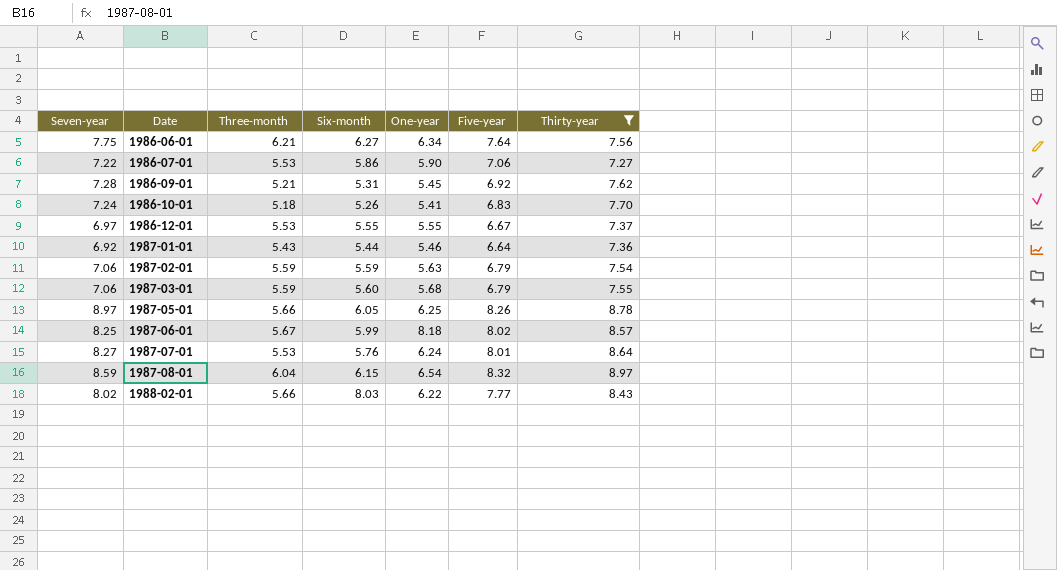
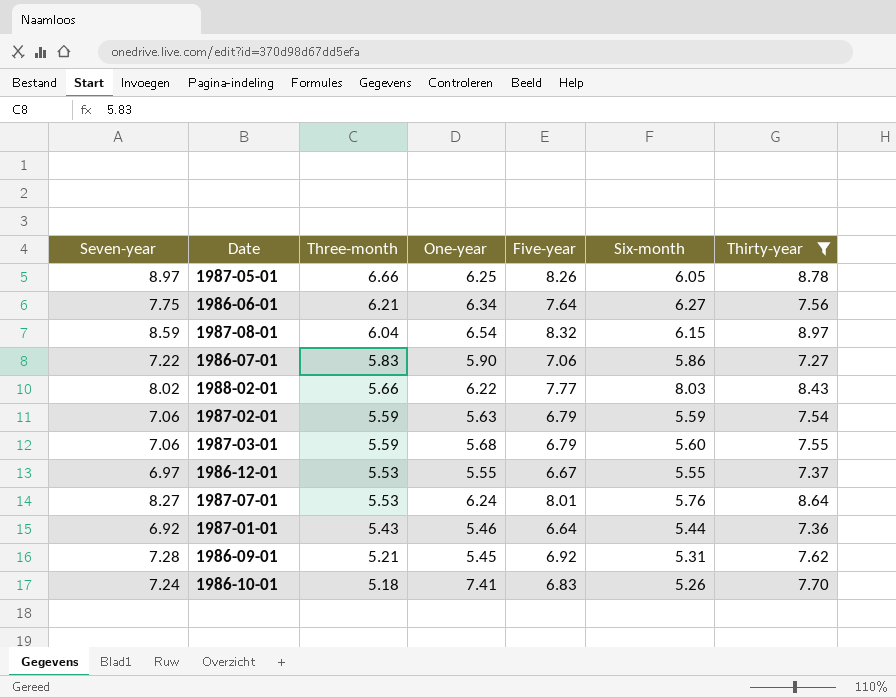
row order: Date ascending -> Three-month descending
column Six-month | position: 4 -> 6
row 1987-06-01: 8.25 | 5.67 | 5.99 | 8.18 | 8.02 | 8.57 -> none
1987-05-01 | Three-month: 5.66 -> 6.66
1986-07-01 | Three-month: 5.53 -> 5.83
1986-10-01 | One-year: 5.41 -> 7.41

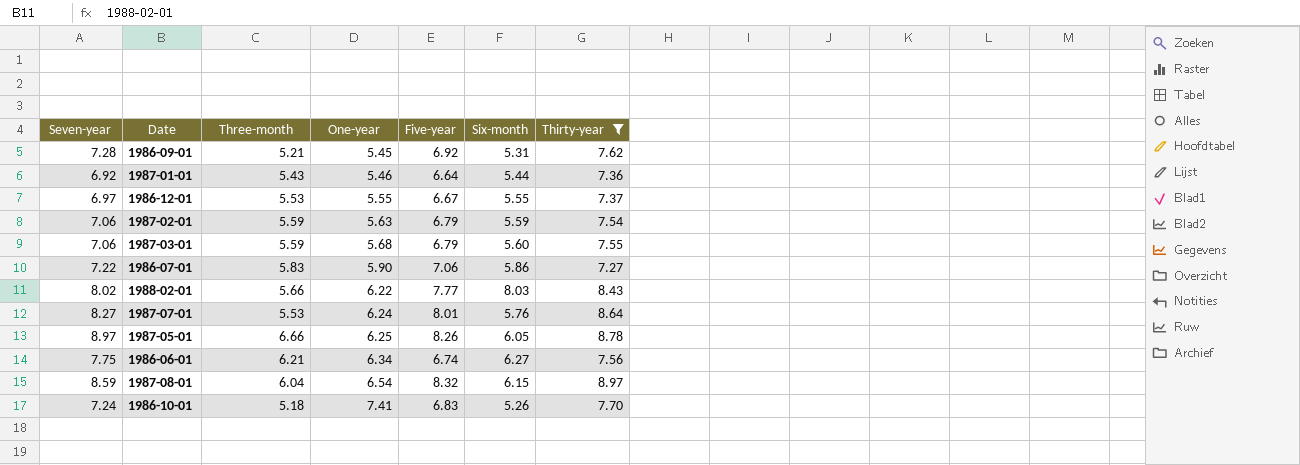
row order: Three-month descending -> One-year ascending
1986-06-01 | Five-year: 7.64 -> 6.74

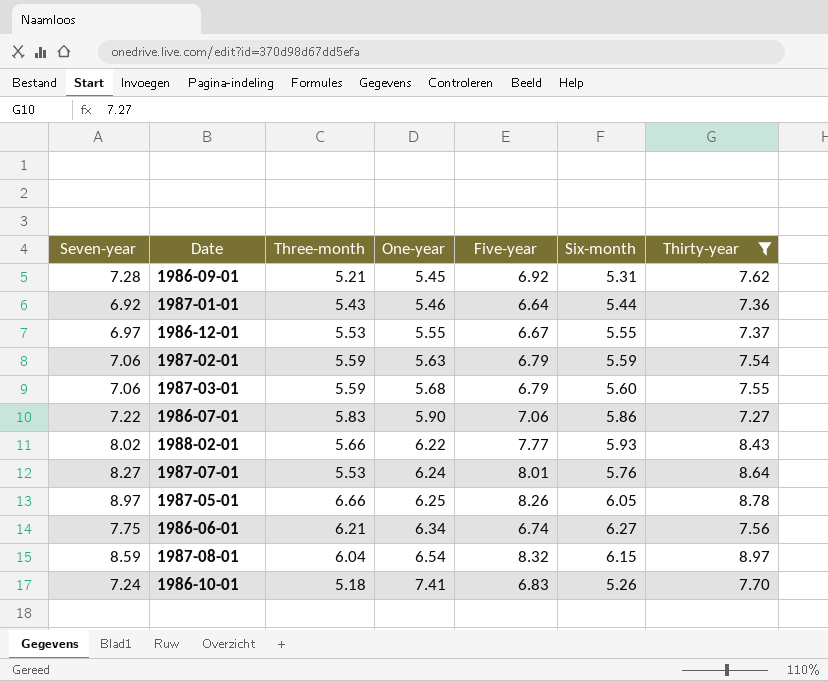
1988-02-01 | Six-month: 8.03 -> 5.93

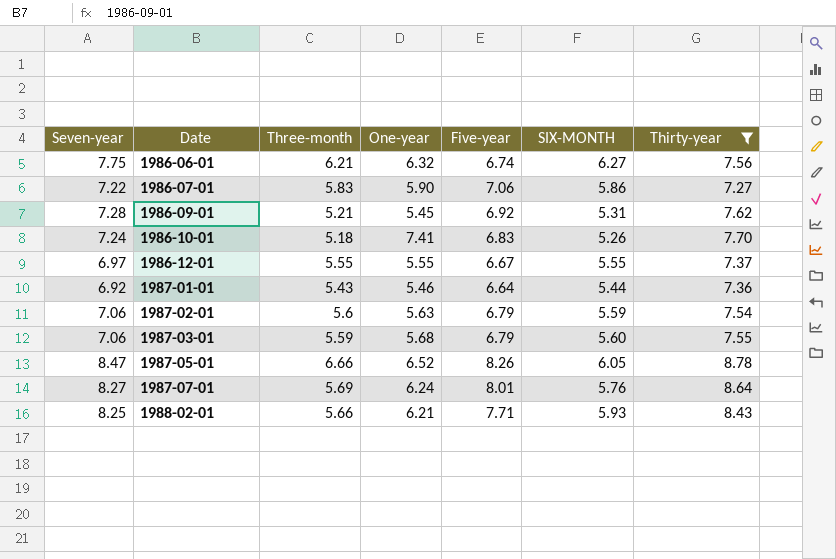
row order: One-year ascending -> Date ascending
column name: Six-month -> SIX-MONTH
row 1987-08-01: 8.59 | 6.04 | 6.54 | 8.32 | 6.15 | 8.97 -> none
1986-06-01 | One-year: 6.34 -> 6.32
1986-12-01 | Three-month: 5.53 -> 5.55
1987-02-01 | Three-month: 5.59 -> 5.6
1987-05-01 | Seven-year: 8.97 -> 8.47
1987-05-01 | One-year: 6.25 -> 6.52
1987-07-01 | Three-month: 5.53 -> 5.69
1988-02-01 | Seven-year: 8.02 -> 8.25
1988-02-01 | One-year: 6.22 -> 6.21
1988-02-01 | Five-year: 7.77 -> 7.71

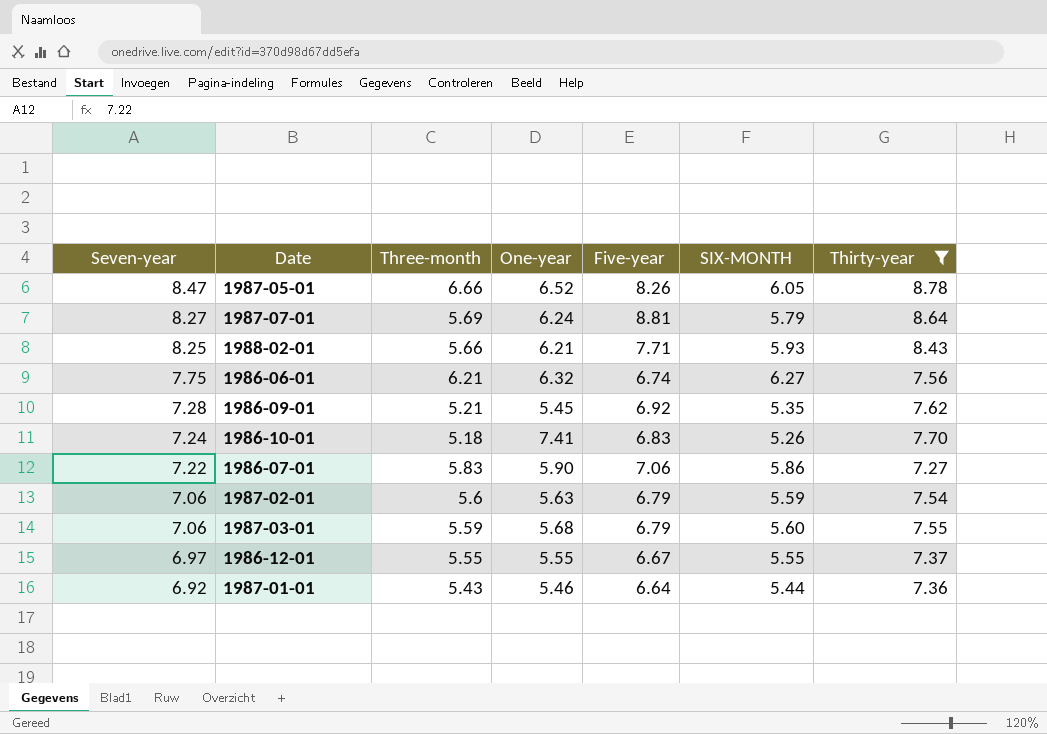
row order: Date ascending -> Seven-year descending
1987-07-01 | Five-year: 8.01 -> 8.81
1987-07-01 | SIX-MONTH: 5.76 -> 5.79
1986-09-01 | SIX-MONTH: 5.31 -> 5.35

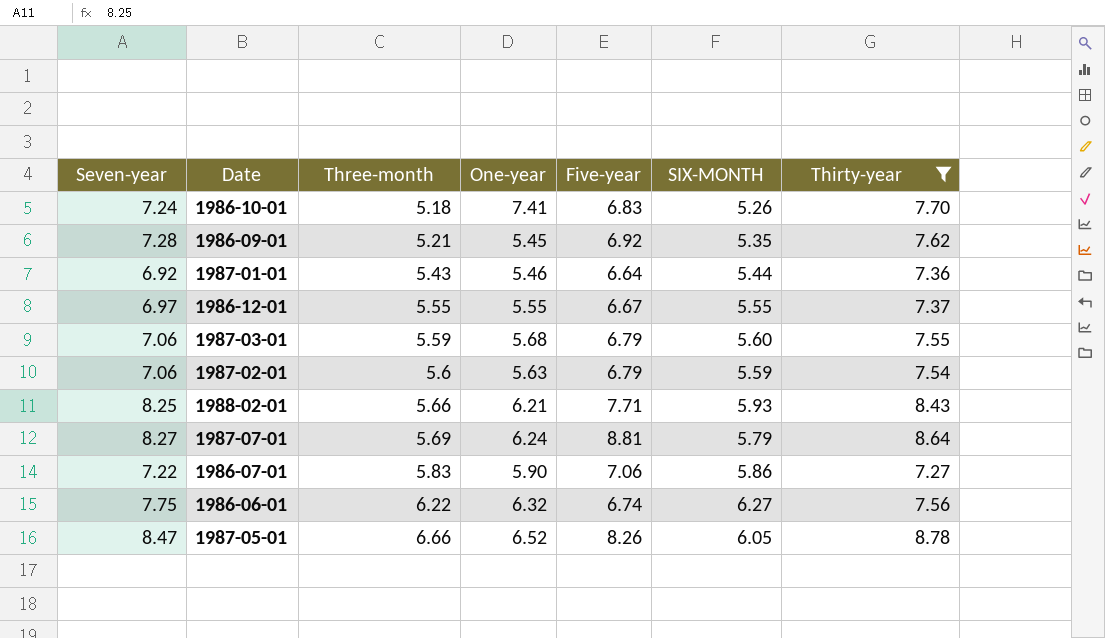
row order: Seven-year descending -> Three-month ascending
1986-06-01 | Three-month: 6.21 -> 6.22

